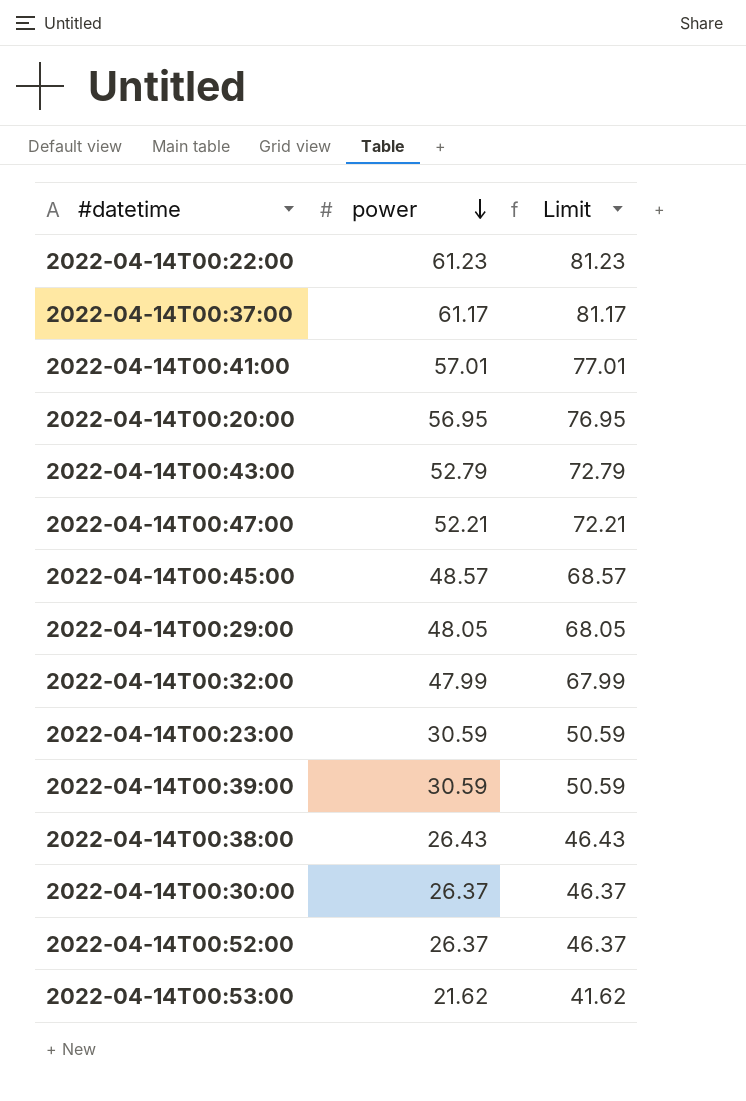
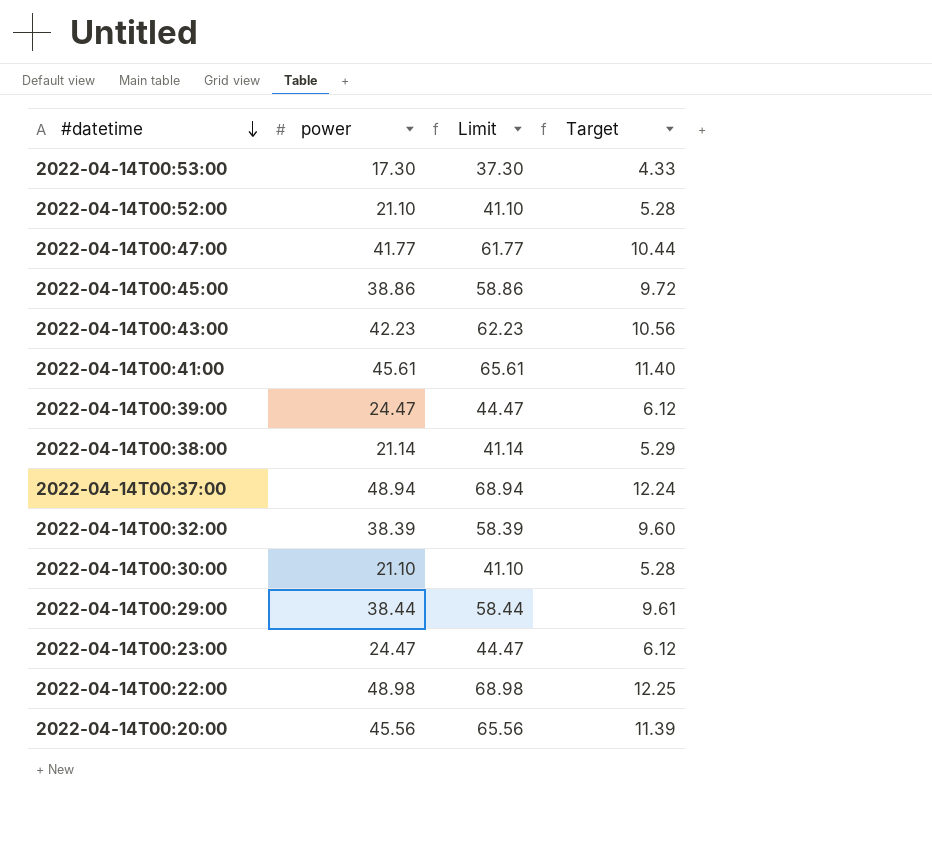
row order: power descending -> #datetime descending
column Target | formula: none -> [power] * 0.25
2022-04-14T00:53:00 | power: 21.62 -> 17.30
2022-04-14T00:53:00 | Limit: 41.62 -> 37.30
2022-04-14T00:52:00 | power: 26.37 -> 21.10
2022-04-14T00:52:00 | Limit: 46.37 -> 41.10
2022-04-14T00:47:00 | power: 52.21 -> 41.77
2022-04-14T00:47:00 | Limit: 72.21 -> 61.77
2022-04-14T00:45:00 | power: 48.57 -> 38.86
2022-04-14T00:45:00 | Limit: 68.57 -> 58.86
2022-04-14T00:43:00 | power: 52.79 -> 42.23
2022-04-14T00:43:00 | Limit: 72.79 -> 62.23
2022-04-14T00:41:00 | power: 57.01 -> 45.61
2022-04-14T00:41:00 | Limit: 77.01 -> 65.61
2022-04-14T00:39:00 | power: 30.59 -> 24.47
2022-04-14T00:39:00 | Limit: 50.59 -> 44.47
2022-04-14T00:38:00 | power: 26.43 -> 21.14
2022-04-14T00:38:00 | Limit: 46.43 -> 41.14
2022-04-14T00:37:00 | power: 61.17 -> 48.94
2022-04-14T00:37:00 | Limit: 81.17 -> 68.94
2022-04-14T00:32:00 | power: 47.99 -> 38.39
2022-04-14T00:32:00 | Limit: 67.99 -> 58.39
2022-04-14T00:30:00 | power: 26.37 -> 21.10
2022-04-14T00:30:00 | Limit: 46.37 -> 41.10
2022-04-14T00:29:00 | power: 48.05 -> 38.44
2022-04-14T00:29:00 | Limit: 68.05 -> 58.44
2022-04-14T00:23:00 | power: 30.59 -> 24.47
2022-04-14T00:23:00 | Limit: 50.59 -> 44.47
2022-04-14T00:22:00 | power: 61.23 -> 48.98
2022-04-14T00:22:00 | Limit: 81.23 -> 68.98
2022-04-14T00:20:00 | power: 56.95 -> 45.56
2022-04-14T00:20:00 | Limit: 76.95 -> 65.56

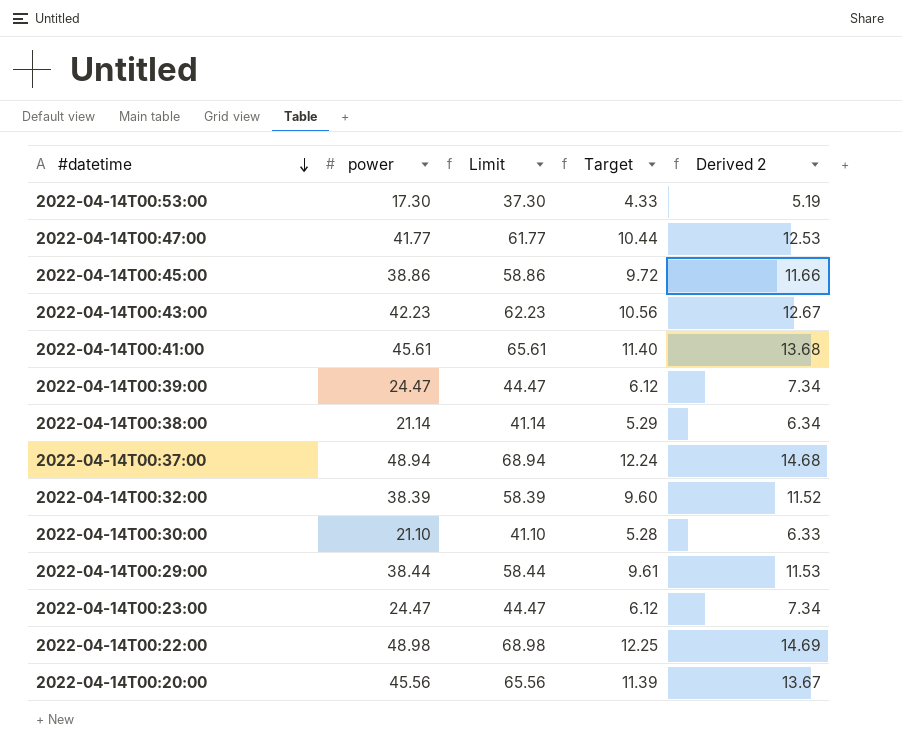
column Derived 2 | formula: none -> [power] * 0.3
row 2022-04-14T00:52:00: 21.10 | 41.10 | 5.28 -> none

